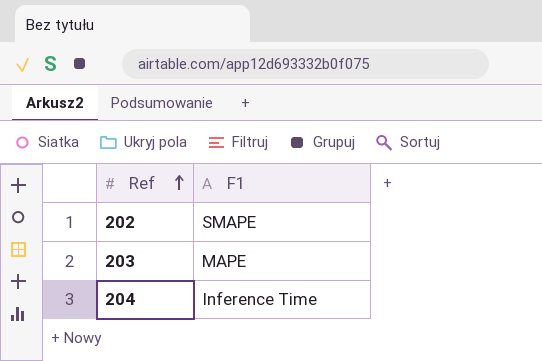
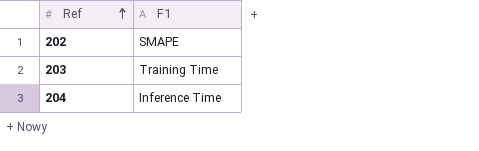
203 | F1: MAPE -> Training Time

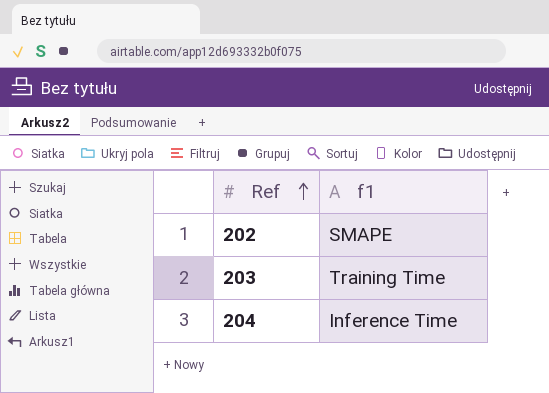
column name: F1 -> f1

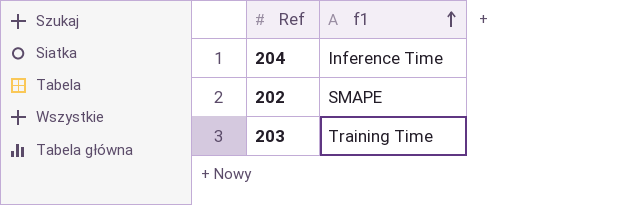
row order: Ref ascending -> f1 ascending

